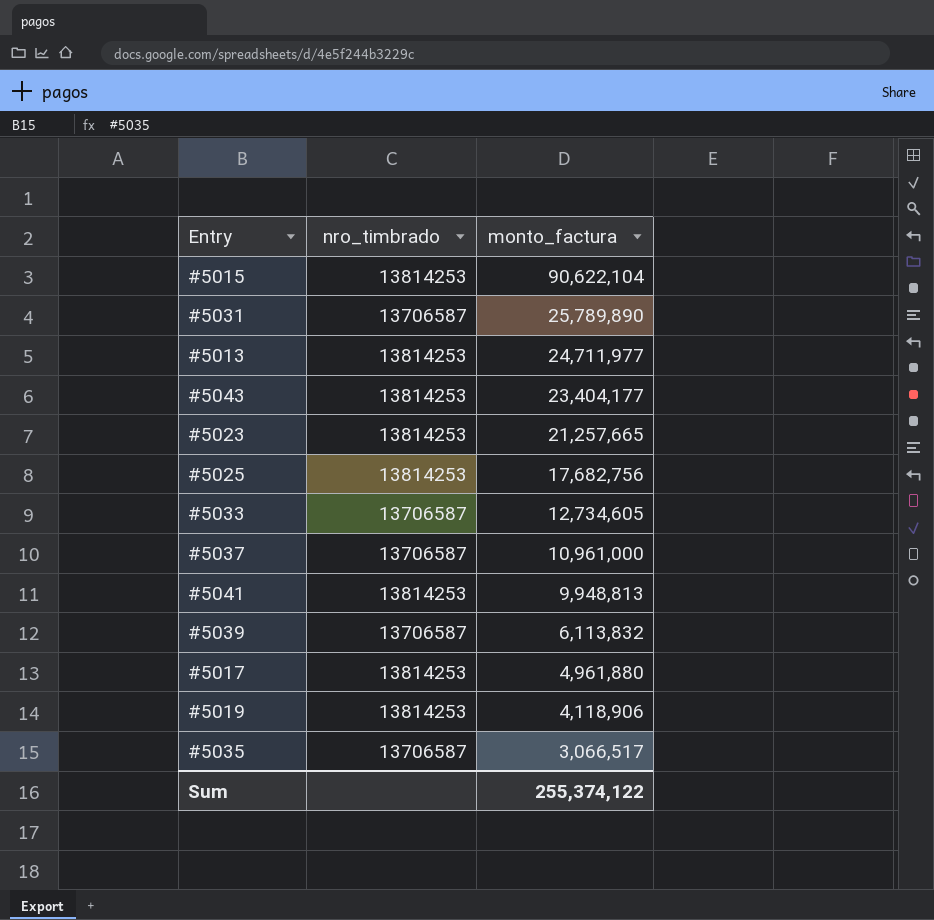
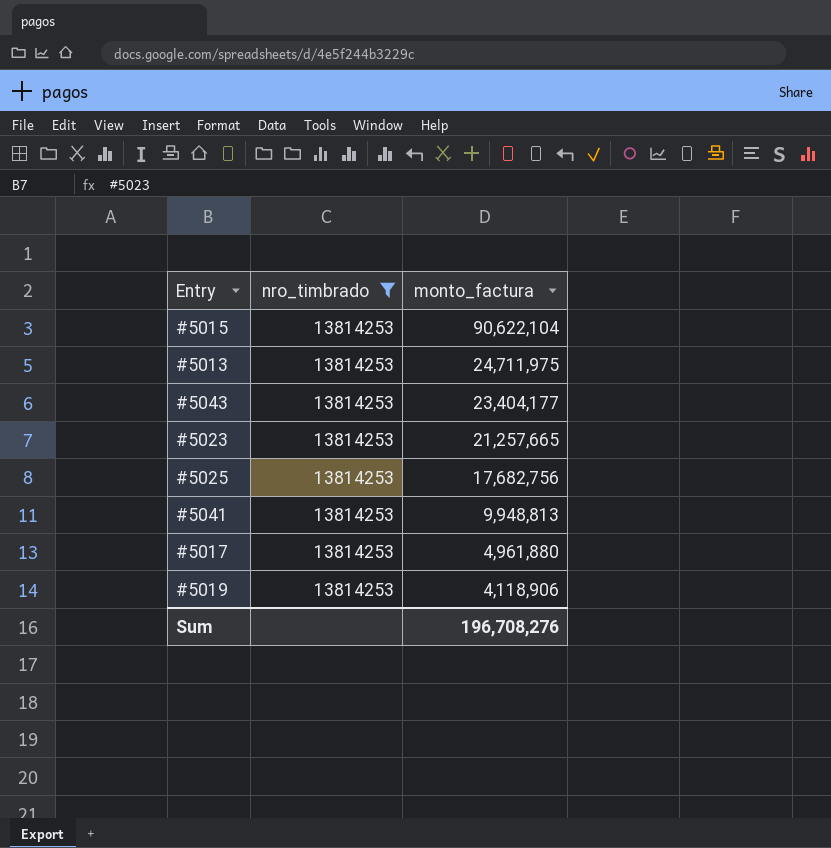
filter: none -> nro_timbrado = 13814253
#5013 | monto_factura: 24,711,977 -> 24,711,975
Sum | monto_factura: 255,374,122 -> 196,708,276

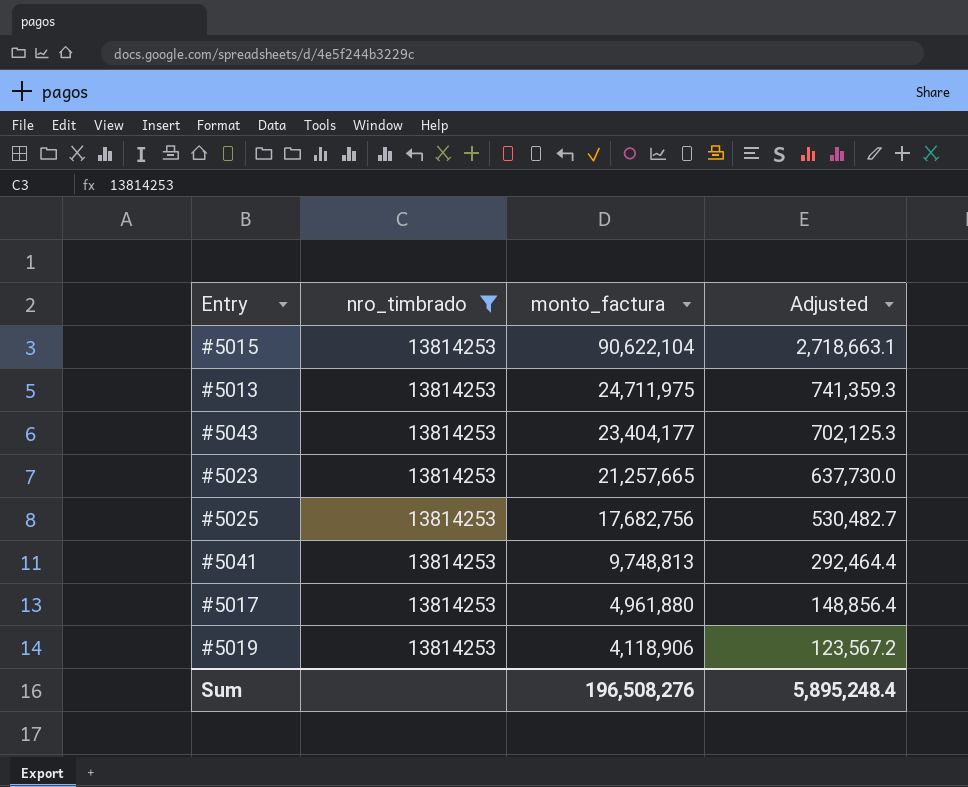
column Adjusted | formula: none -> [monto_factura] * 0.03
#5041 | monto_factura: 9,948,813 -> 9,748,813
Sum | monto_factura: 196,708,276 -> 196,508,276

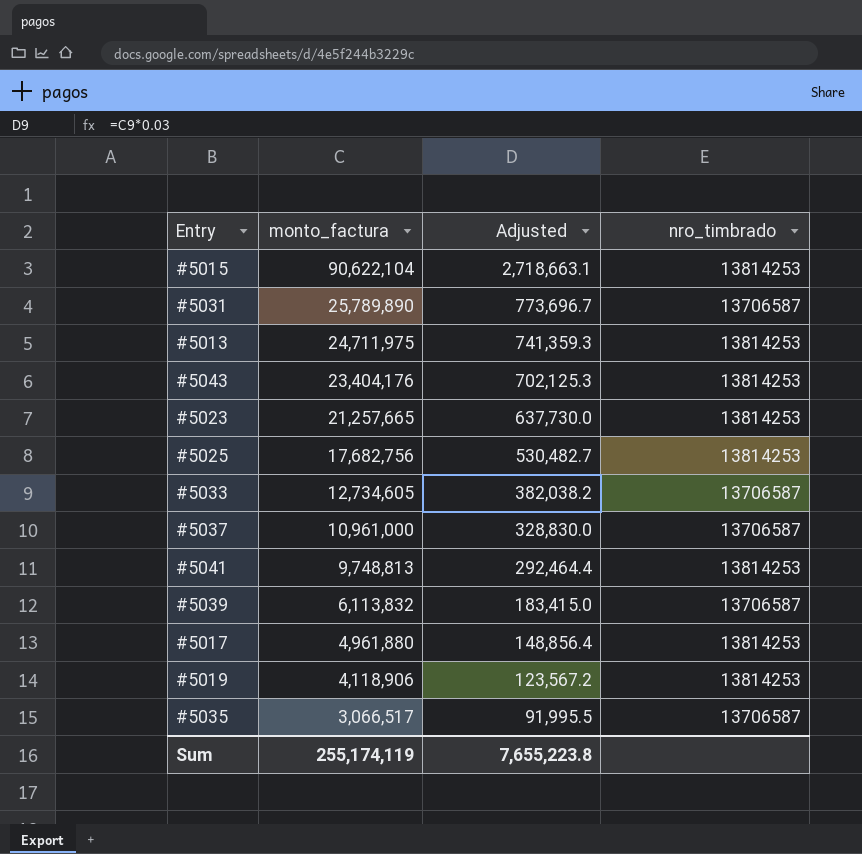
filter: nro_timbrado = 13814253 -> none
column nro_timbrado | position: 2 -> 4
#5043 | monto_factura: 23,404,177 -> 23,404,176
Sum | monto_factura: 196,508,276 -> 255,174,119
Sum | Adjusted: 5,895,248.4 -> 7,655,223.8

